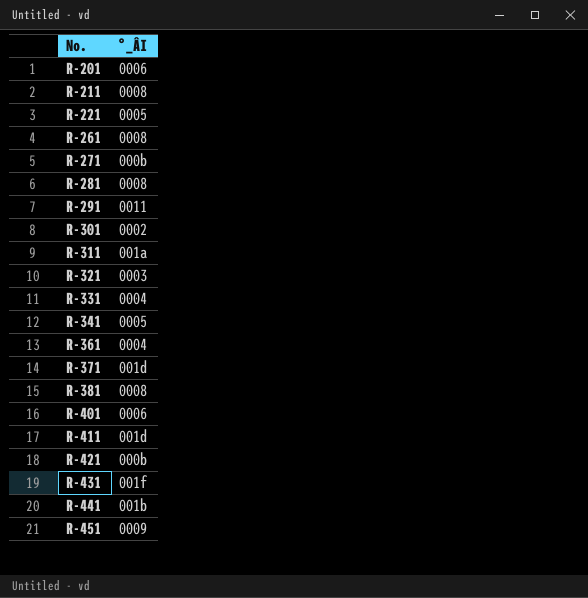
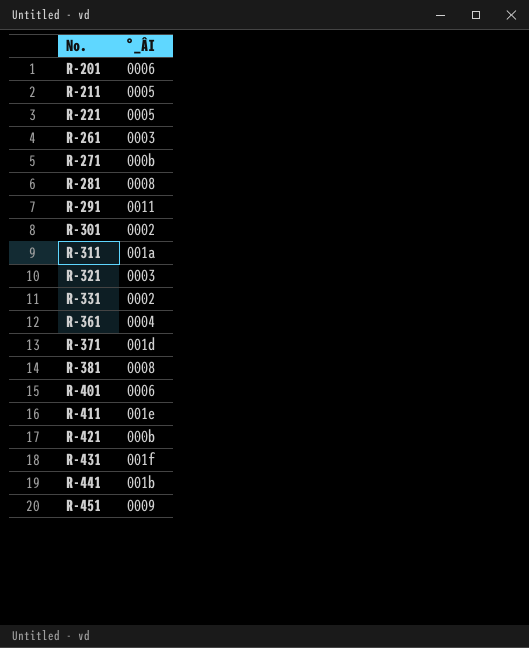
row R-341: 0005 -> none
R-211 | °_ÂI: 0008 -> 0005
R-261 | °_ÂI: 0008 -> 0003
R-331 | °_ÂI: 0004 -> 0002
R-411 | °_ÂI: 001d -> 001e

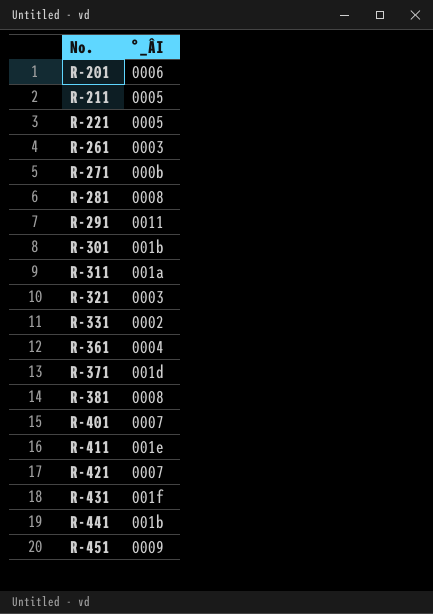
R-301 | °_ÂI: 0002 -> 001b
R-401 | °_ÂI: 0006 -> 0007
R-421 | °_ÂI: 000b -> 0007

